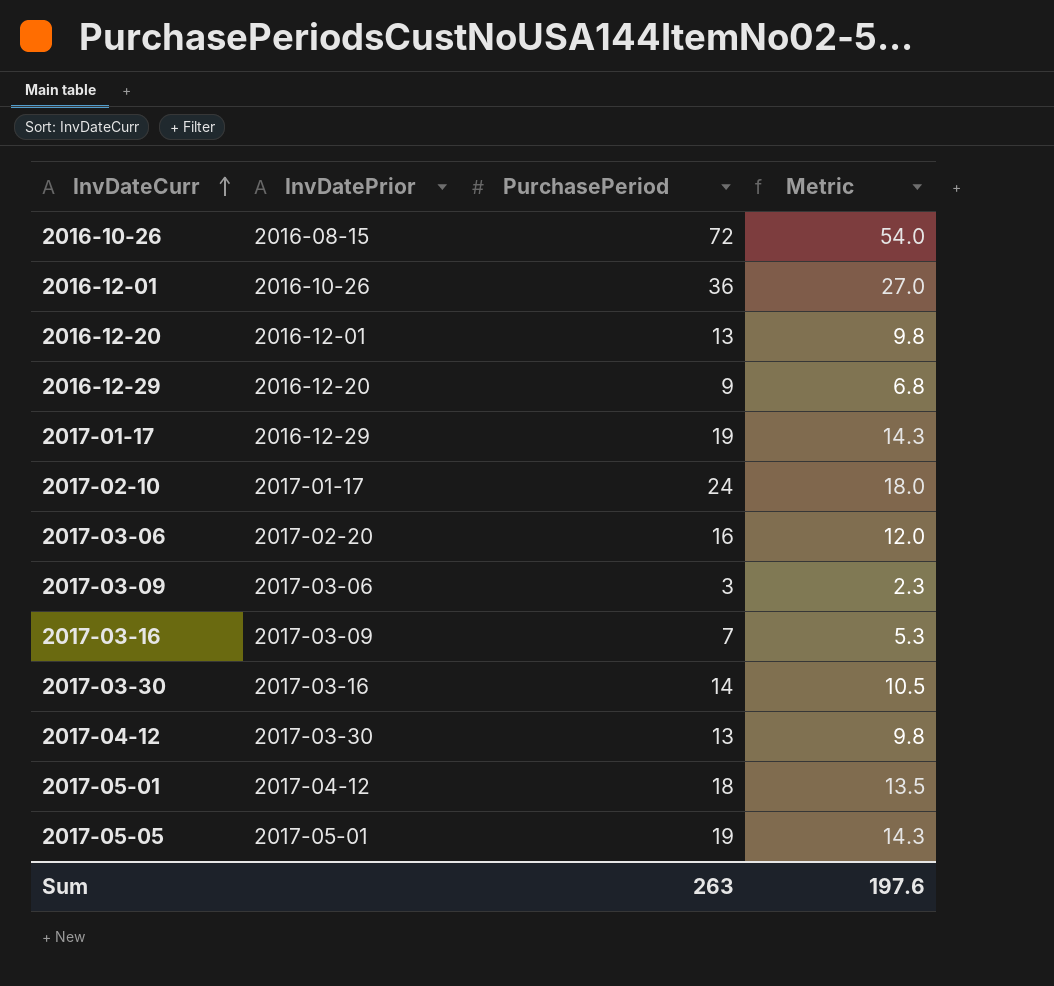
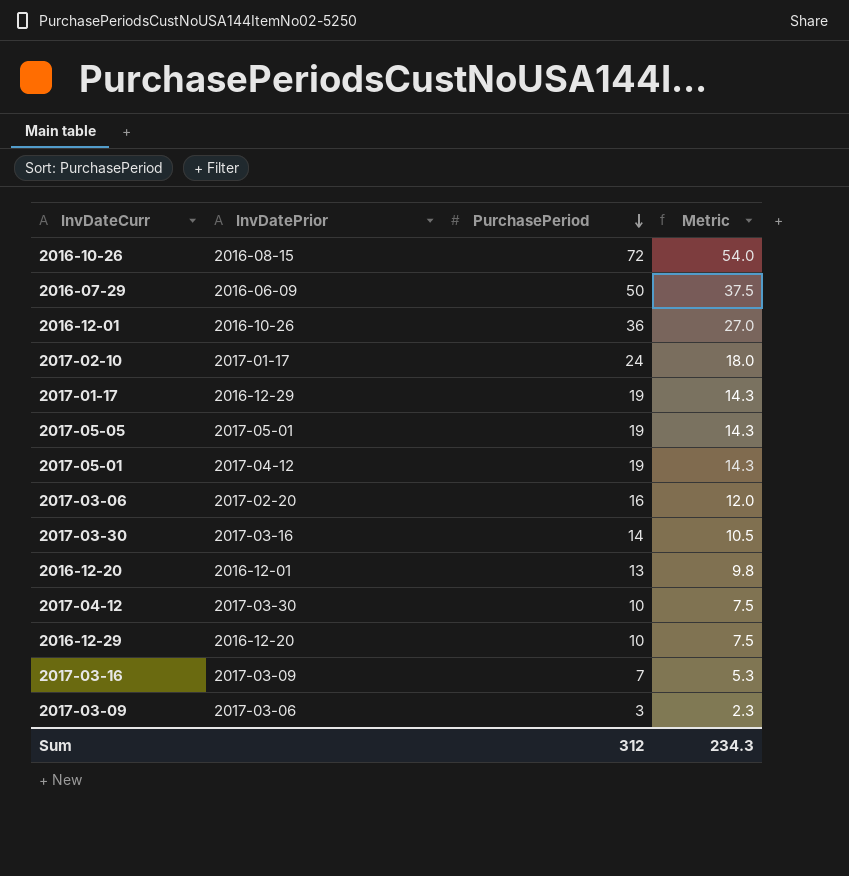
row order: InvDateCurr ascending -> PurchasePeriod descending
row 2016-07-29: none -> 2016-06-09 | 50 | 37.5
2017-05-01 | PurchasePeriod: 18 -> 19
2017-05-01 | Metric: 13.5 -> 14.3
2017-04-12 | PurchasePeriod: 13 -> 10
2017-04-12 | Metric: 9.8 -> 7.5
2016-12-29 | PurchasePeriod: 9 -> 10
2016-12-29 | Metric: 6.8 -> 7.5
Sum | PurchasePeriod: 263 -> 312
Sum | Metric: 197.6 -> 234.3

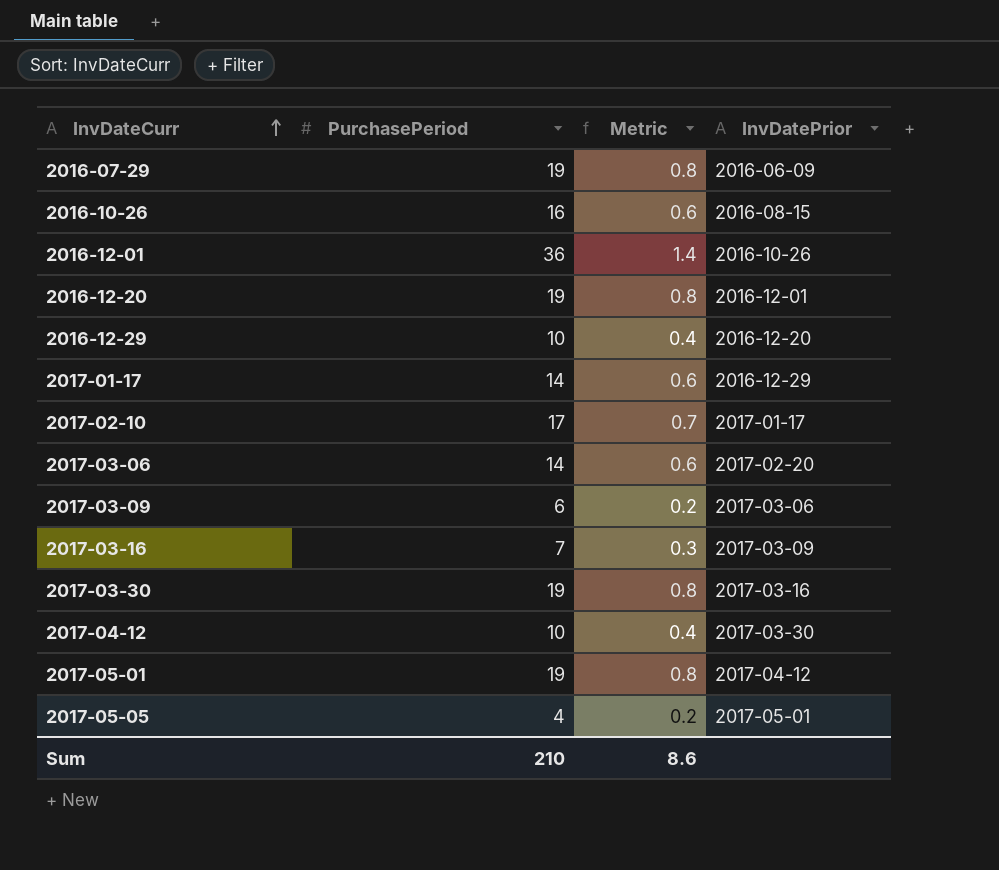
row order: PurchasePeriod descending -> InvDateCurr ascending
column Metric | formula: [PurchasePeriod] * 0.75 -> [PurchasePeriod] * 0.04
column InvDatePrior | position: 2 -> 4
2016-07-29 | PurchasePeriod: 50 -> 19
2016-10-26 | PurchasePeriod: 72 -> 16
2016-12-20 | PurchasePeriod: 13 -> 19
2017-01-17 | PurchasePeriod: 19 -> 14
2017-02-10 | PurchasePeriod: 24 -> 17
2017-03-06 | PurchasePeriod: 16 -> 14
2017-03-09 | PurchasePeriod: 3 -> 6
2017-03-30 | PurchasePeriod: 14 -> 19
2017-05-05 | PurchasePeriod: 19 -> 4
Sum | PurchasePeriod: 312 -> 210
Sum | Metric: 234.3 -> 8.6

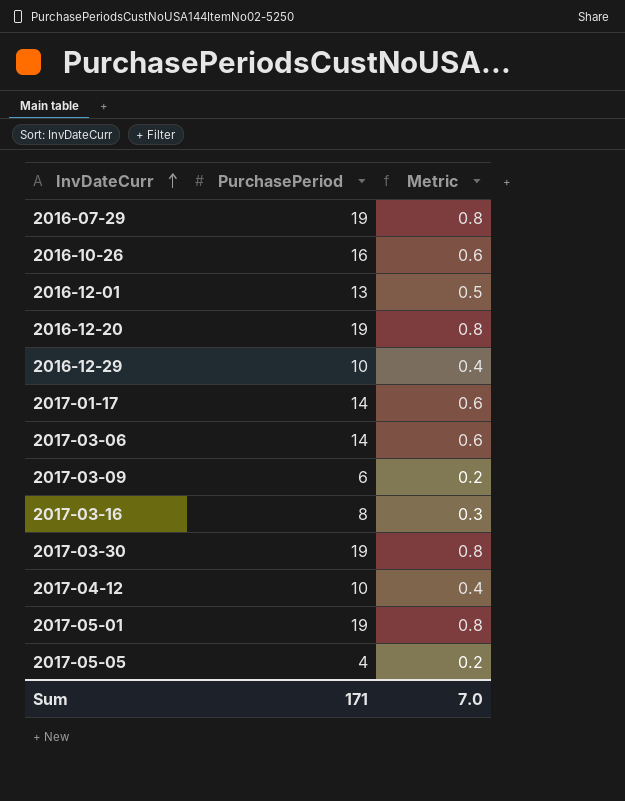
column InvDatePrior | position: 4 -> none
row 2017-02-10: 17 | 0.7 | 2017-01-17 -> none
2016-12-01 | PurchasePeriod: 36 -> 13
2016-12-01 | Metric: 1.4 -> 0.5
2017-03-16 | PurchasePeriod: 7 -> 8
Sum | PurchasePeriod: 210 -> 171
Sum | Metric: 8.6 -> 7.0

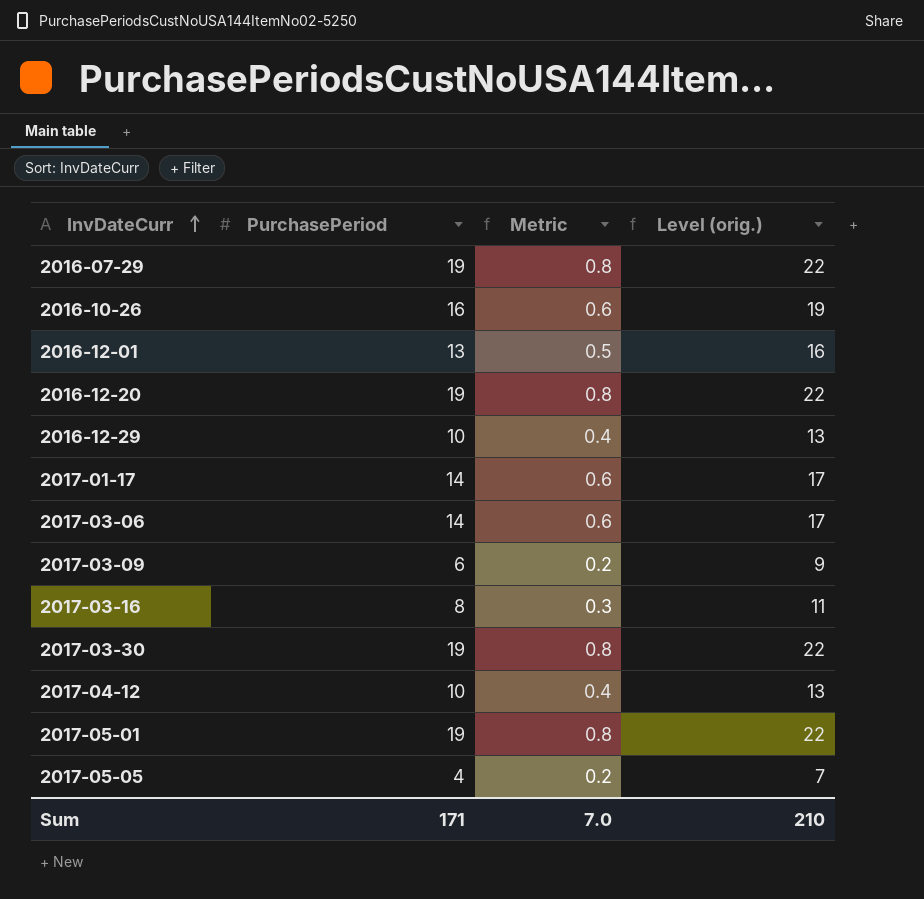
column Level (orig.) | formula: none -> [PurchasePeriod] + 3

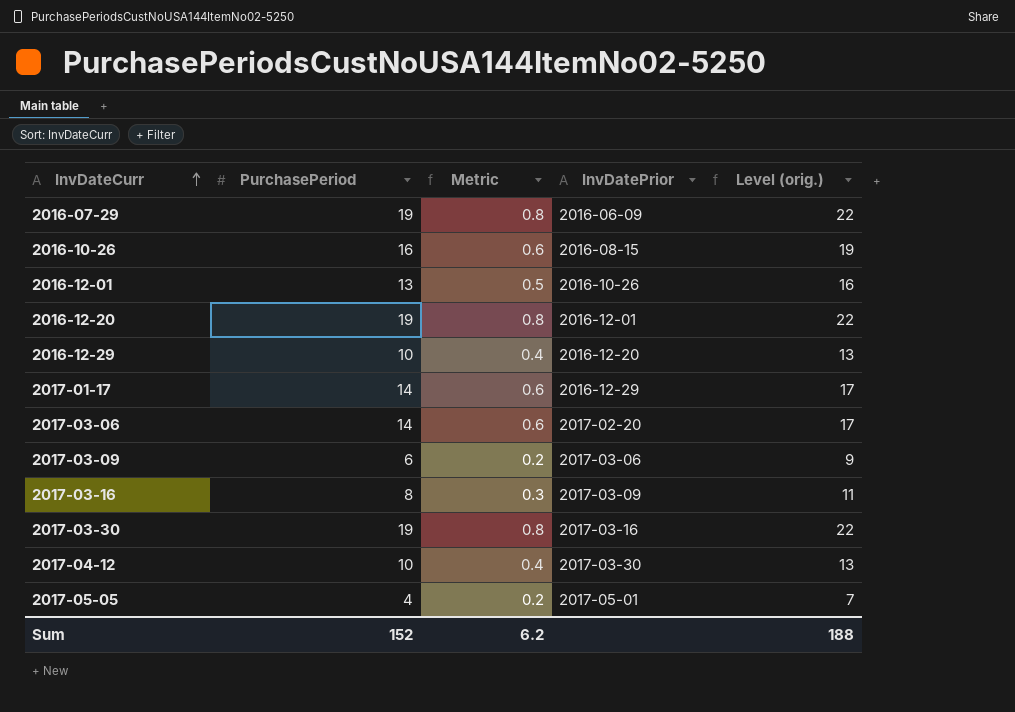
column InvDatePrior | position: none -> 4
row 2017-05-01: 19 | 0.8 | 22 -> none
Sum | PurchasePeriod: 171 -> 152
Sum | Metric: 7.0 -> 6.2
Sum | Level (orig.): 210 -> 188

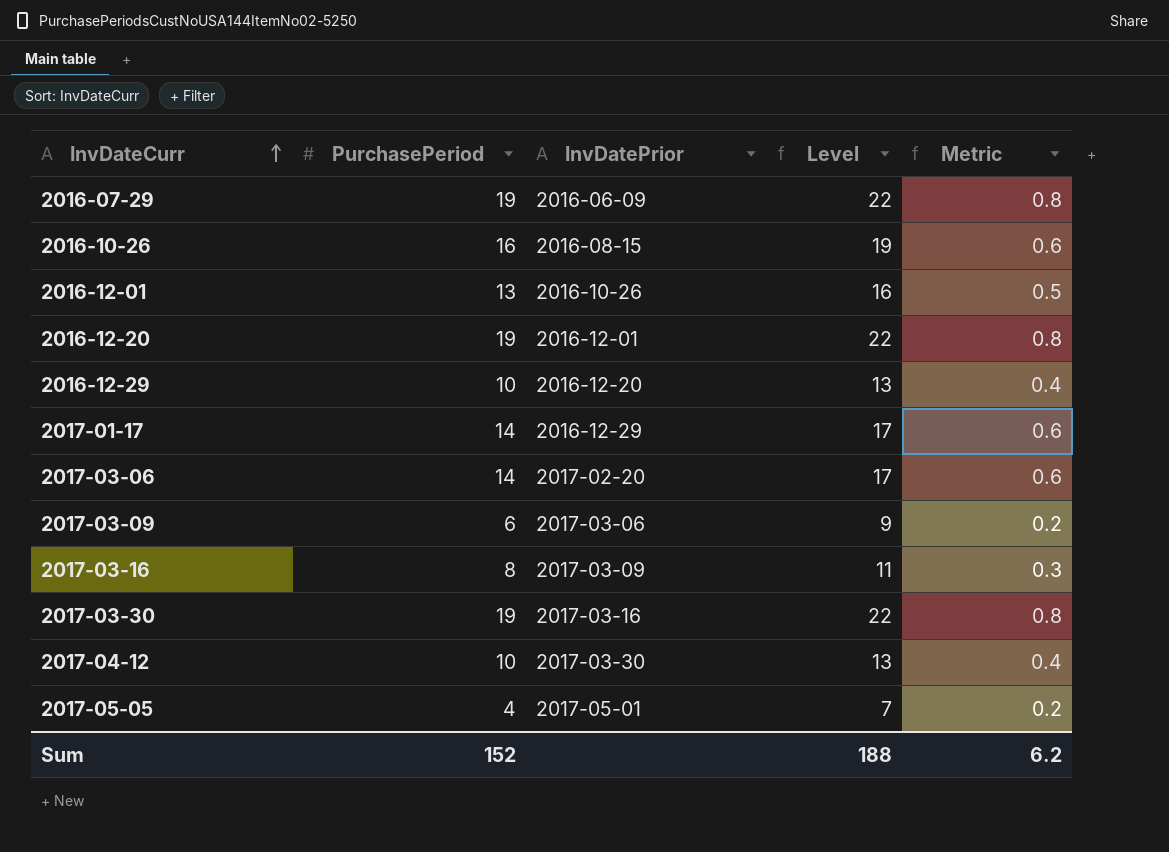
column name: Level (orig.) -> Level
column Metric | position: 3 -> 5

